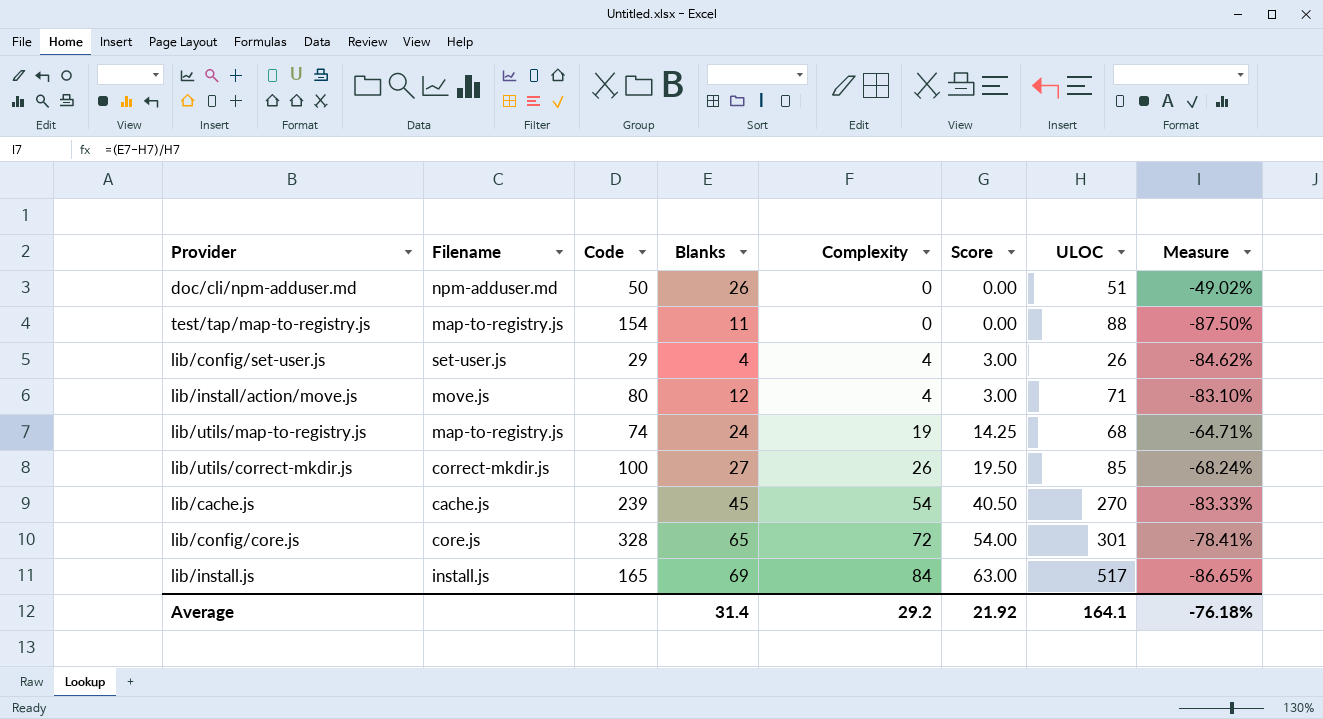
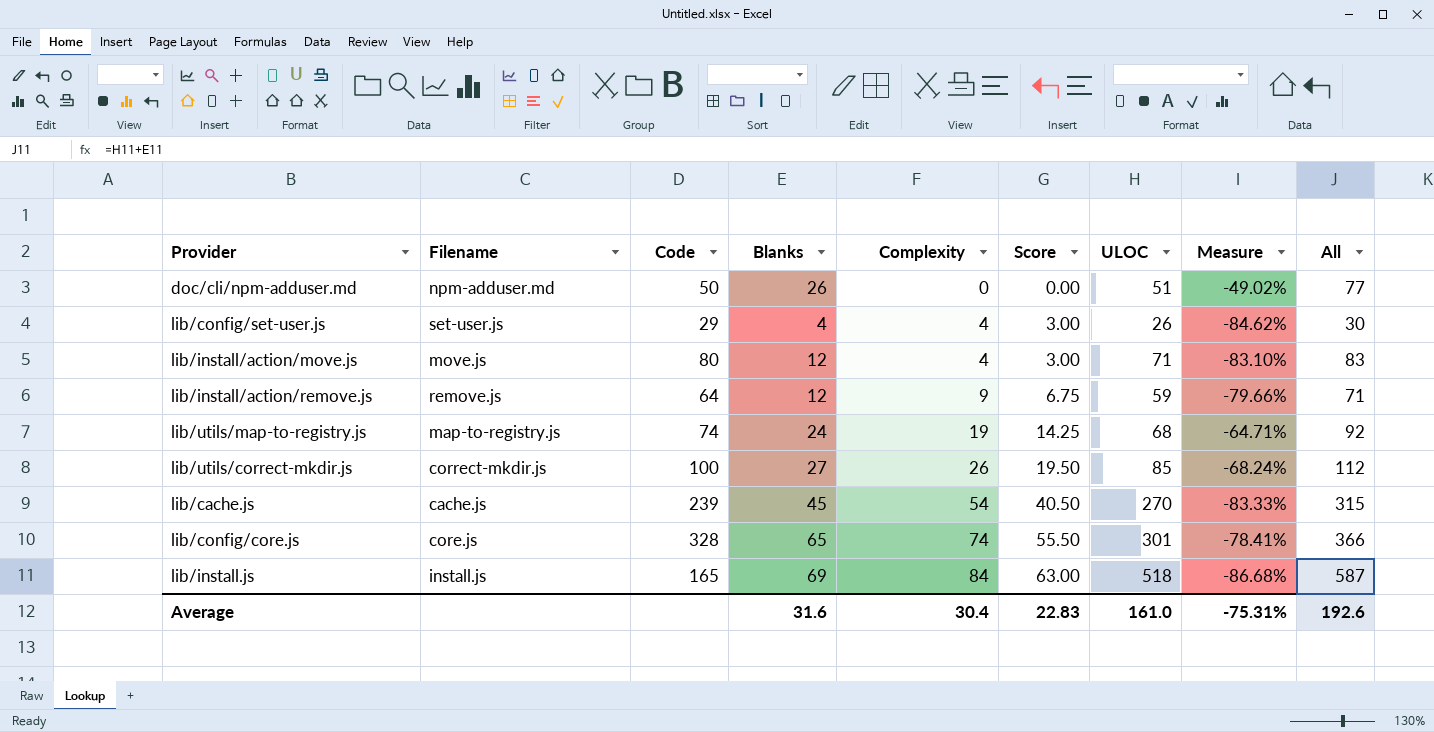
column All | formula: none -> [Blanks] + [ULOC]
row test/tap/map-to-registry.js: map-to-registry.js | 154 | 11 | 0 | 0.00 | 88 | -87.50% -> none
row lib/install/action/remove.js: none -> remove.js | 64 | 12 | 9 | 6.75 | 59 | -79.66% | 71
lib/config/core.js | Complexity: 72 -> 74
lib/config/core.js | Score: 54.00 -> 55.50
lib/install.js | ULOC: 517 -> 518
lib/install.js | Measure: -86.65% -> -86.68%
Average | Blanks: 31.4 -> 31.6
Average | Complexity: 29.2 -> 30.4
Average | Score: 21.92 -> 22.83
Average | ULOC: 164.1 -> 161.0
Average | Measure: -76.18% -> -75.31%

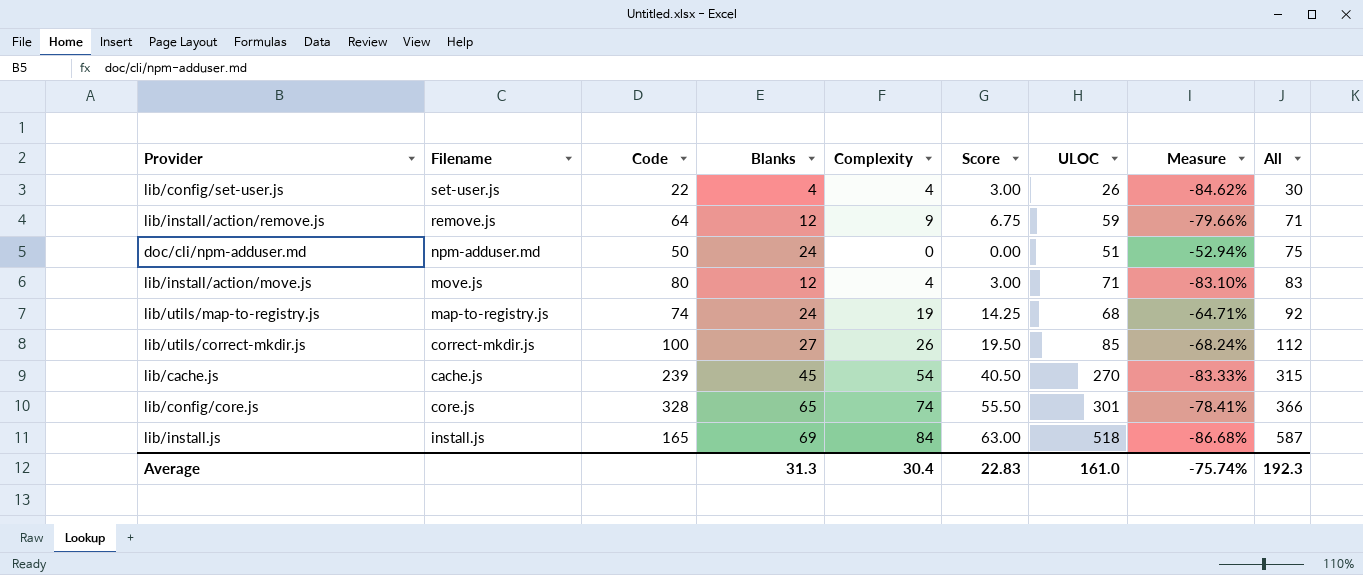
row order: Complexity ascending -> All ascending
lib/config/set-user.js | Code: 29 -> 22
doc/cli/npm-adduser.md | Blanks: 26 -> 24
doc/cli/npm-adduser.md | Measure: -49.02% -> -52.94%
doc/cli/npm-adduser.md | All: 77 -> 75
Average | Blanks: 31.6 -> 31.3
Average | Measure: -75.31% -> -75.74%
Average | All: 192.6 -> 192.3

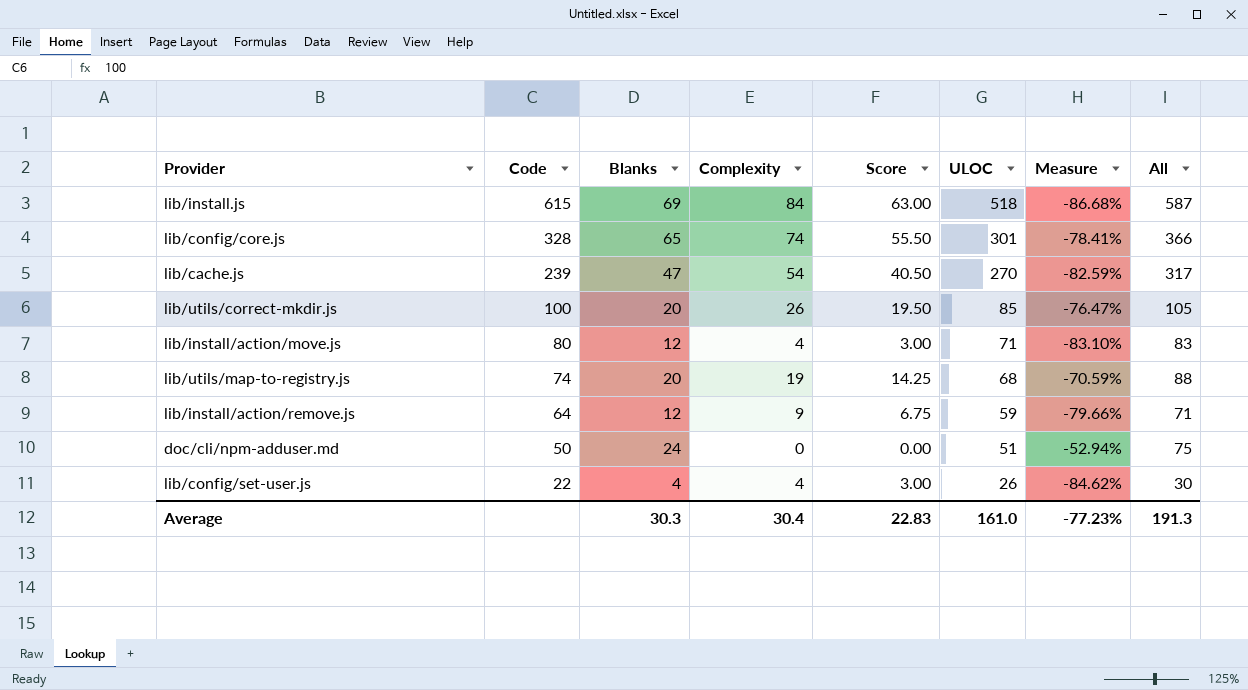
row order: All ascending -> Code descending
column Filename | position: 2 -> none
lib/install.js | Code: 165 -> 615
lib/cache.js | Blanks: 45 -> 47
lib/cache.js | Measure: -83.33% -> -82.59%
lib/cache.js | All: 315 -> 317
lib/utils/correct-mkdir.js | Blanks: 27 -> 20
lib/utils/correct-mkdir.js | Measure: -68.24% -> -76.47%
lib/utils/correct-mkdir.js | All: 112 -> 105
lib/utils/map-to-registry.js | Blanks: 24 -> 20
lib/utils/map-to-registry.js | Measure: -64.71% -> -70.59%
lib/utils/map-to-registry.js | All: 92 -> 88
Average | Blanks: 31.3 -> 30.3
Average | Measure: -75.74% -> -77.23%
Average | All: 192.3 -> 191.3

